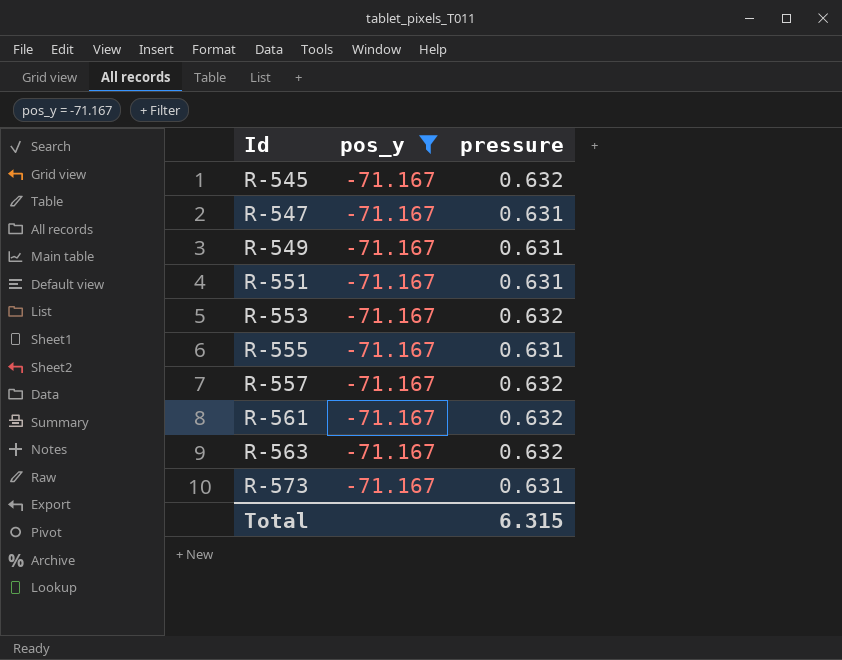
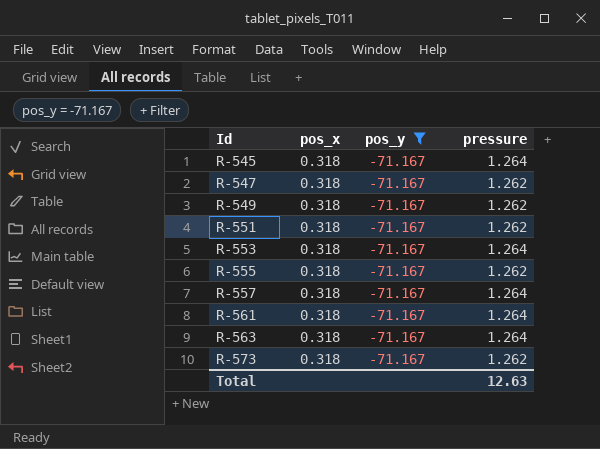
column pos_x | position: none -> 2
R-545 | pressure: 0.632 -> 1.264
R-547 | pressure: 0.631 -> 1.262
R-549 | pressure: 0.631 -> 1.262
R-551 | pressure: 0.631 -> 1.262
R-553 | pressure: 0.632 -> 1.264
R-555 | pressure: 0.631 -> 1.262
R-557 | pressure: 0.632 -> 1.264
R-561 | pressure: 0.632 -> 1.264
R-563 | pressure: 0.632 -> 1.264
R-573 | pressure: 0.631 -> 1.262
Total | pressure: 6.315 -> 12.63

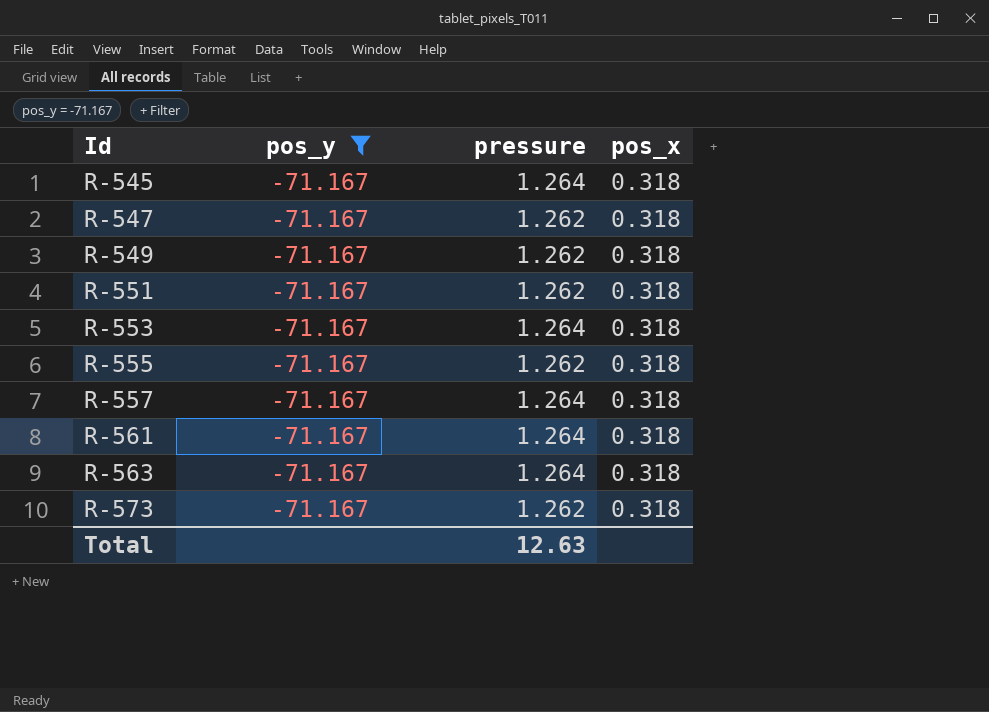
column pos_x | position: 2 -> 4

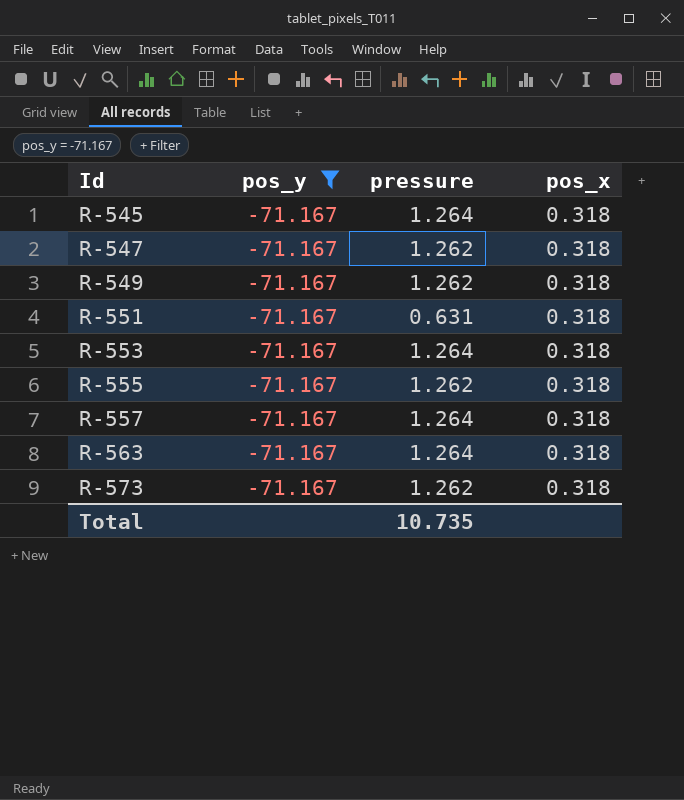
row R-561: -71.167 | 1.264 | 0.318 -> none
R-551 | pressure: 1.262 -> 0.631
Total | pressure: 12.63 -> 10.735

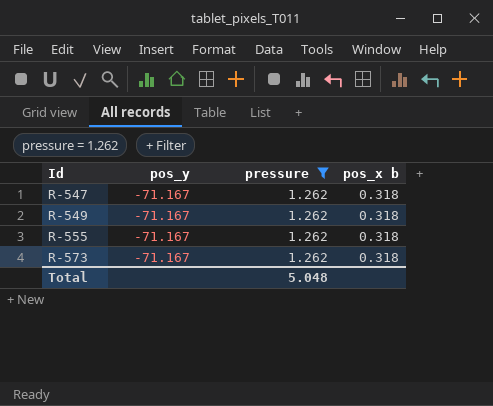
filter: pos_y = -71.167 -> pressure = 1.262
column name: pos_x -> pos_x b
Total | pressure: 10.735 -> 5.048

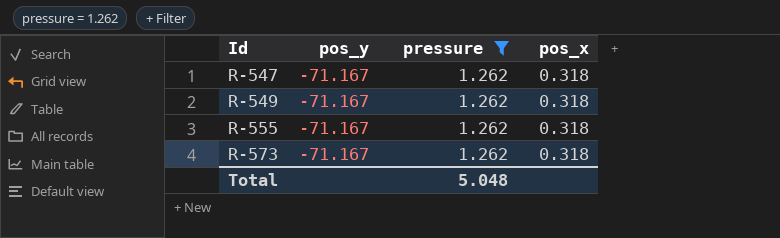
column name: pos_x b -> pos_x

